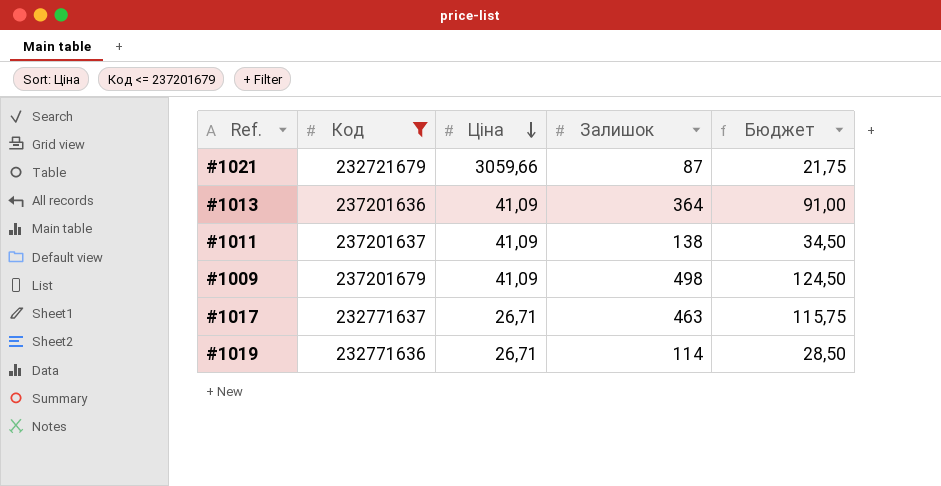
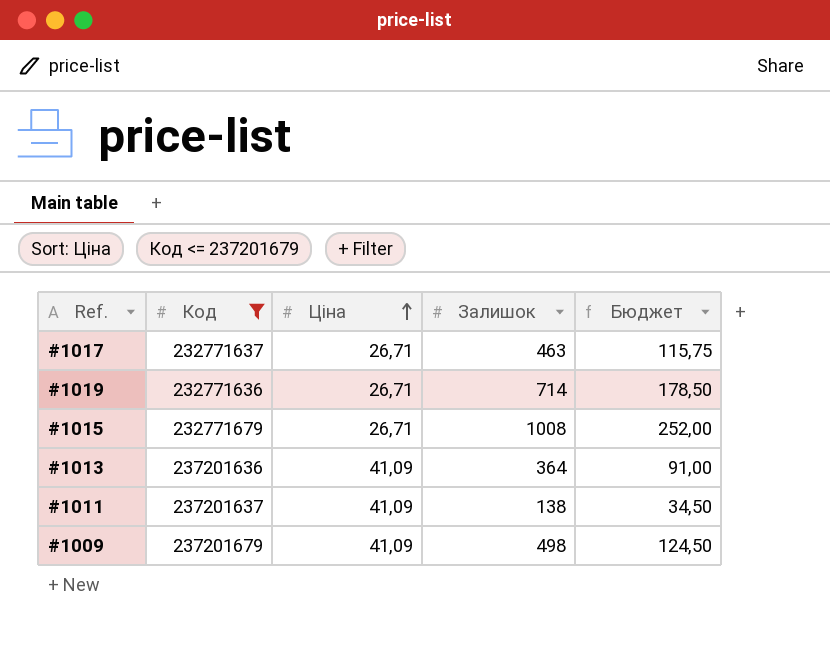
row order: Ціна descending -> Ціна ascending
row #1021: 232721679 | 3059,66 | 87 | 21,75 -> none
#1019 | Залишок: 114 -> 714
#1019 | Бюджет: 28,50 -> 178,50
row #1015: none -> 232771679 | 26,71 | 1008 | 252,00

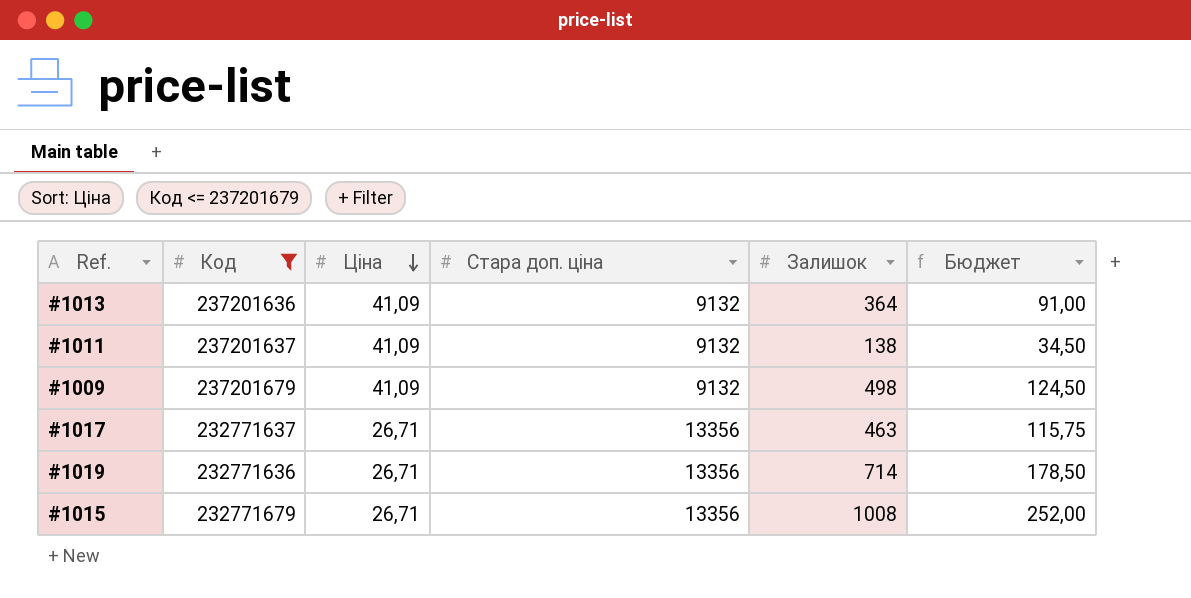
row order: Ціна ascending -> Ціна descending
column Стара доп. ціна | position: none -> 4

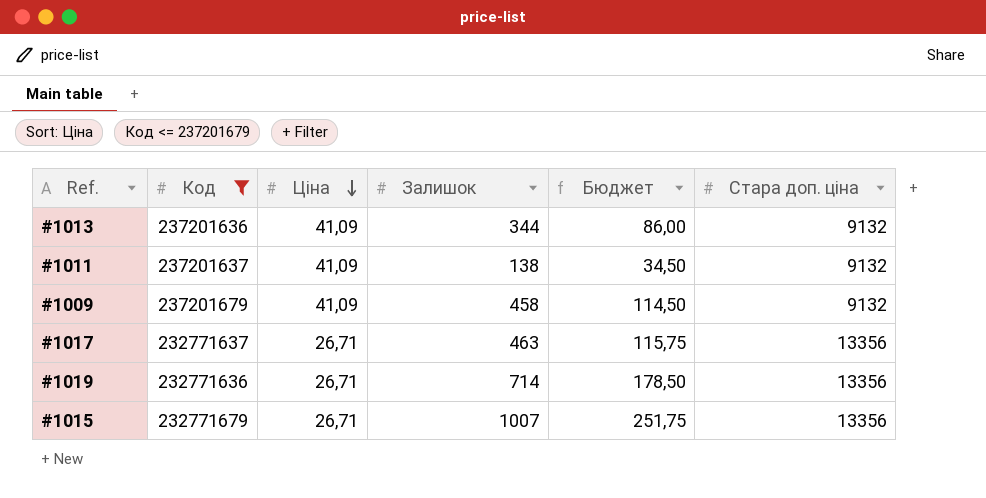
column Стара доп. ціна | position: 4 -> 6
#1013 | Залишок: 364 -> 344
#1013 | Бюджет: 91,00 -> 86,00
#1009 | Залишок: 498 -> 458
#1009 | Бюджет: 124,50 -> 114,50
#1015 | Залишок: 1008 -> 1007
#1015 | Бюджет: 252,00 -> 251,75

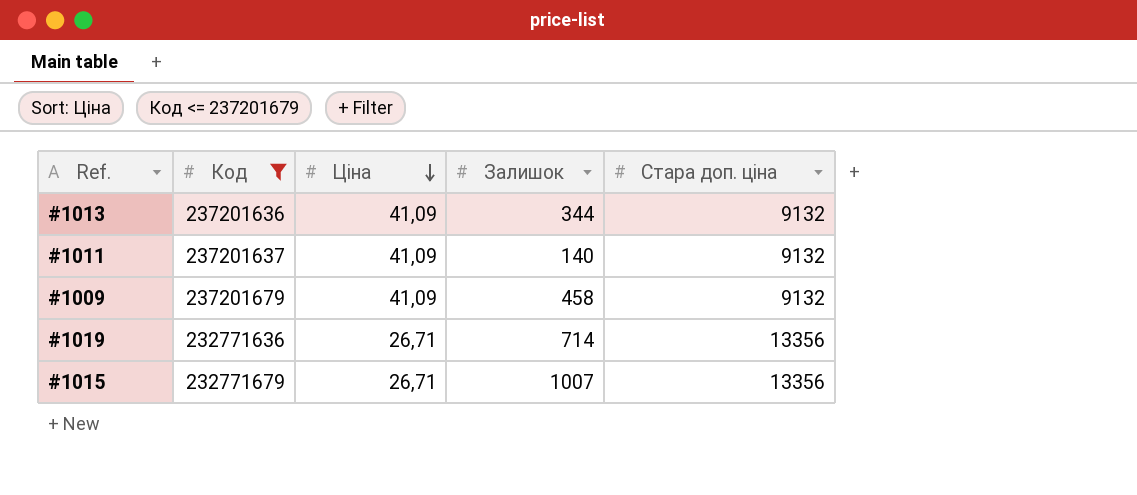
column Бюджет | formula: [Залишок] * 0,25 -> none
row #1017: 232771637 | 26,71 | 463 | 115,75 | 13356 -> none
#1011 | Залишок: 138 -> 140

